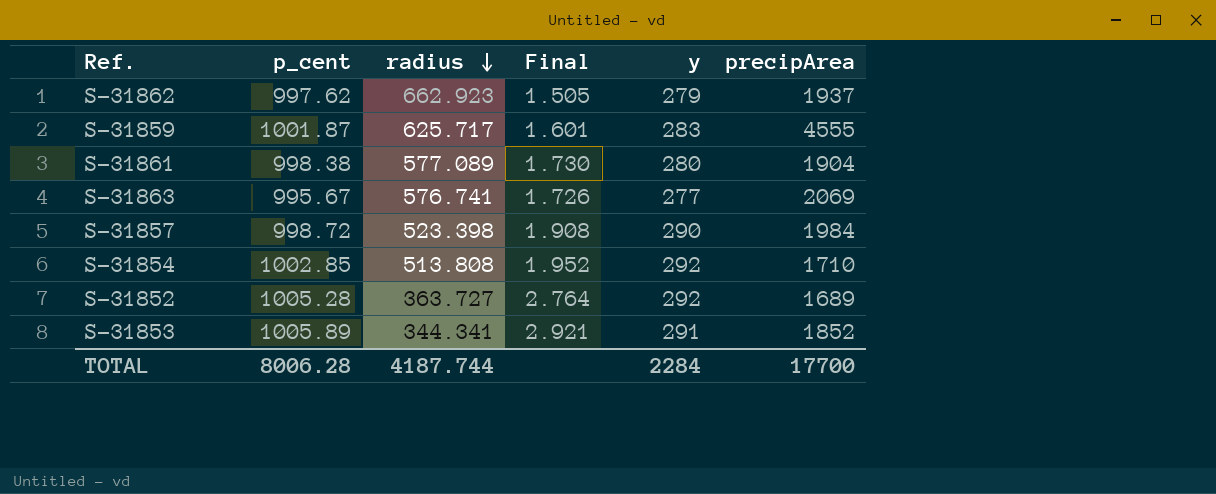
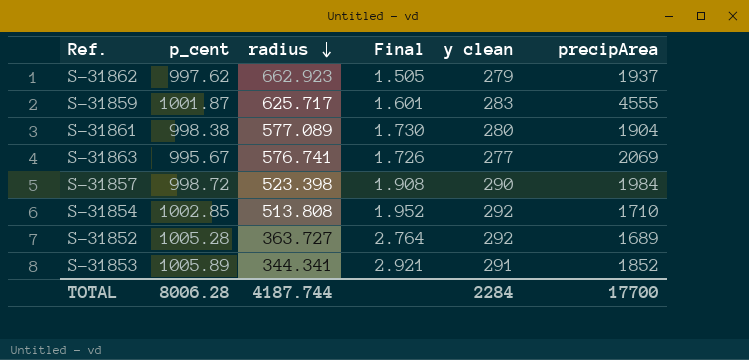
column name: y -> y clean

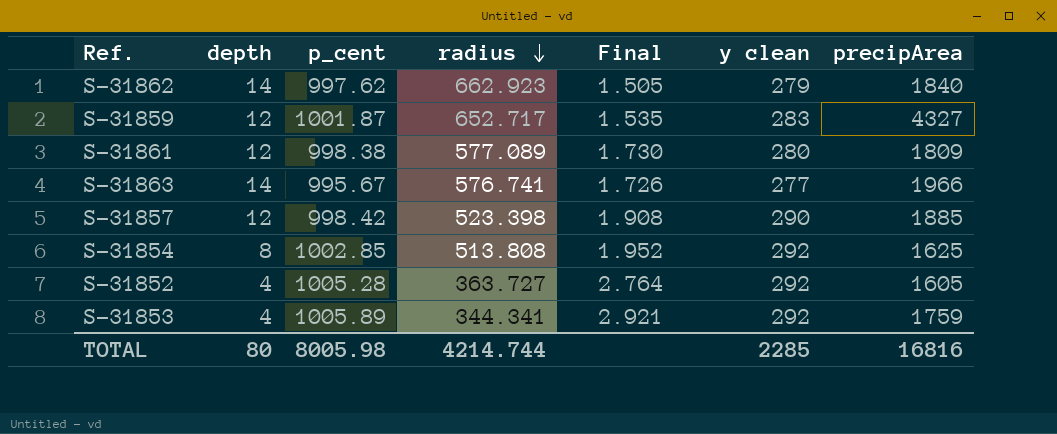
column depth | position: none -> 2
S-31862 | precipArea: 1937 -> 1840
S-31859 | radius: 625.717 -> 652.717
S-31859 | Final: 1.601 -> 1.535
S-31859 | precipArea: 4555 -> 4327
S-31861 | precipArea: 1904 -> 1809
S-31863 | precipArea: 2069 -> 1966
S-31857 | p_cent: 998.72 -> 998.42
S-31857 | precipArea: 1984 -> 1885
S-31854 | precipArea: 1710 -> 1625
S-31852 | precipArea: 1689 -> 1605
S-31853 | y clean: 291 -> 292
S-31853 | precipArea: 1852 -> 1759
TOTAL | p_cent: 8006.28 -> 8005.98
TOTAL | radius: 4187.744 -> 4214.744
TOTAL | y clean: 2284 -> 2285
TOTAL | precipArea: 17700 -> 16816

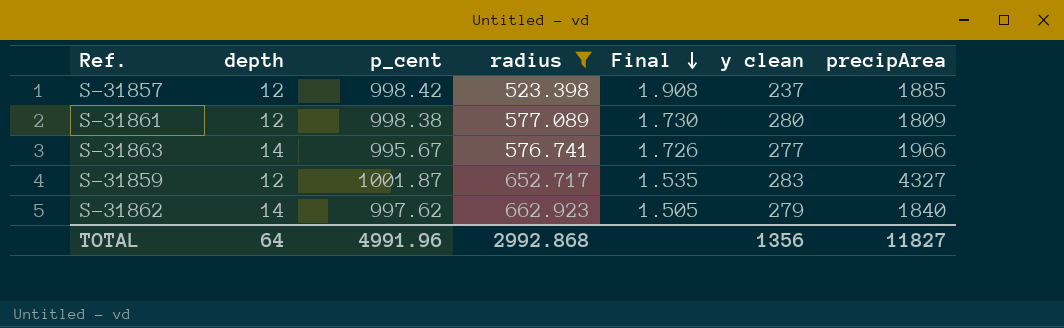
filter: none -> radius >= 523.398
row order: radius descending -> Final descending
S-31857 | y clean: 290 -> 237
TOTAL | depth: 80 -> 64
TOTAL | p_cent: 8005.98 -> 4991.96
TOTAL | radius: 4214.744 -> 2992.868
TOTAL | y clean: 2285 -> 1356
TOTAL | precipArea: 16816 -> 11827

